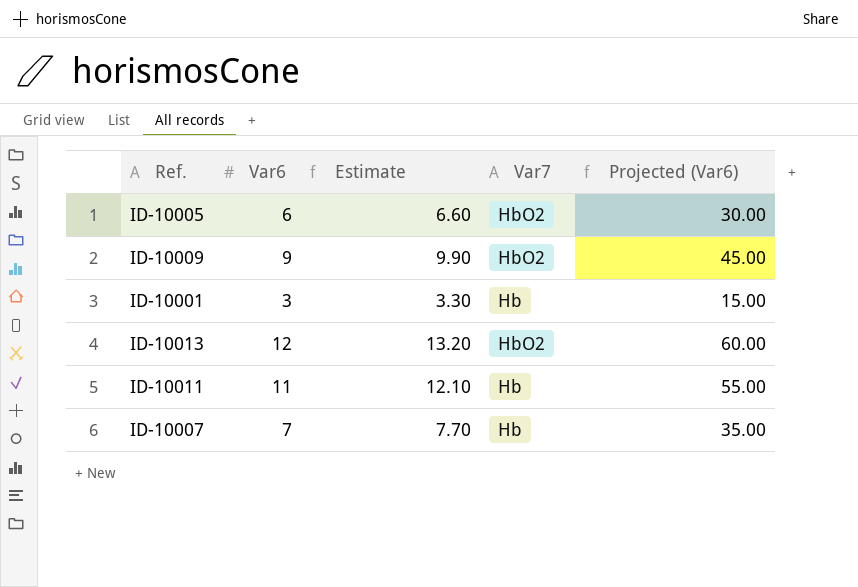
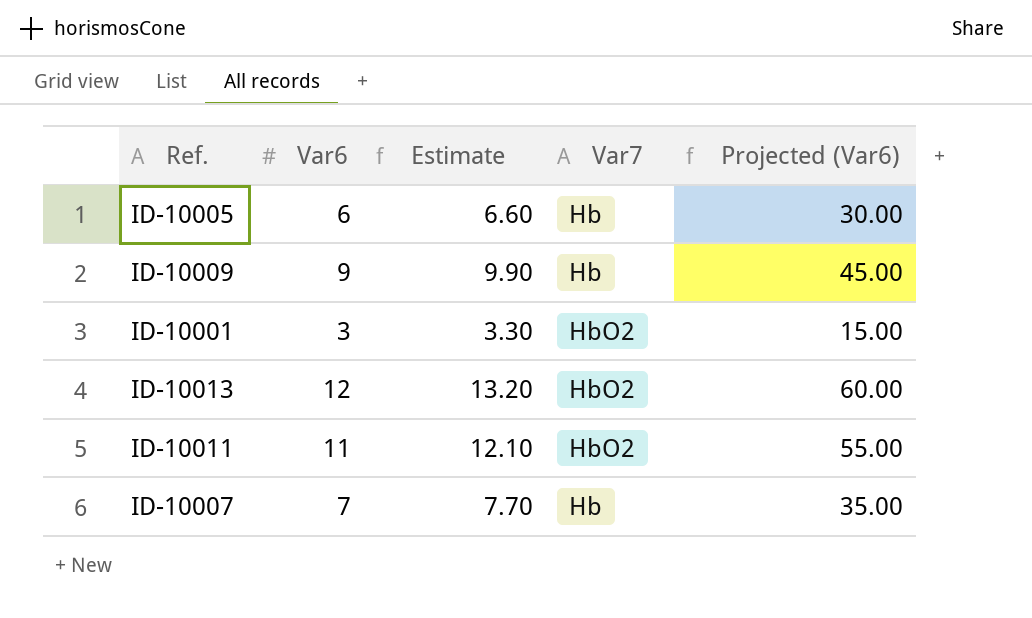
ID-10005 | Var7: HbO2 -> Hb
ID-10009 | Var7: HbO2 -> Hb
ID-10001 | Var7: Hb -> HbO2
ID-10011 | Var7: Hb -> HbO2

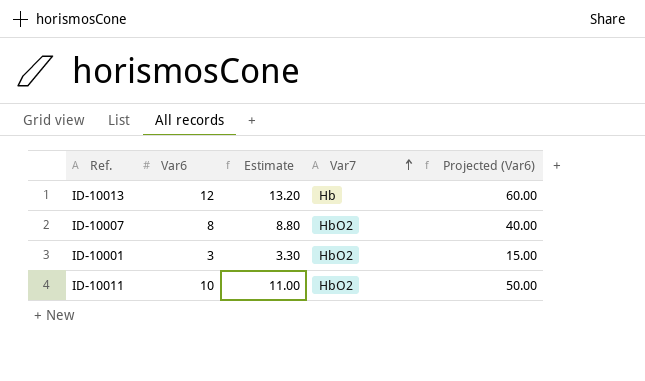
row order: none -> Var7 ascending
row ID-10005: 6 | 6.60 | Hb | 30.00 -> none
row ID-10009: 9 | 9.90 | Hb | 45.00 -> none
ID-10013 | Var7: HbO2 -> Hb
ID-10007 | Var6: 7 -> 8
ID-10007 | Estimate: 7.70 -> 8.80
ID-10007 | Var7: Hb -> HbO2
ID-10007 | Projected (Var6): 35.00 -> 40.00
ID-10011 | Var6: 11 -> 10
ID-10011 | Estimate: 12.10 -> 11.00
ID-10011 | Projected (Var6): 55.00 -> 50.00

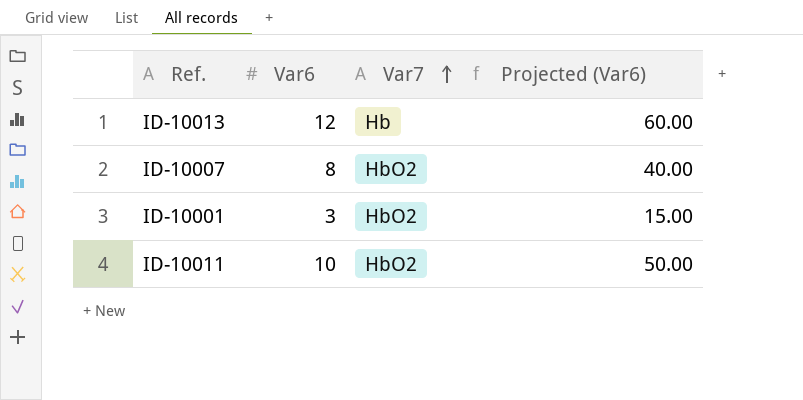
column Estimate | formula: [Var6] * 1.1 -> none

